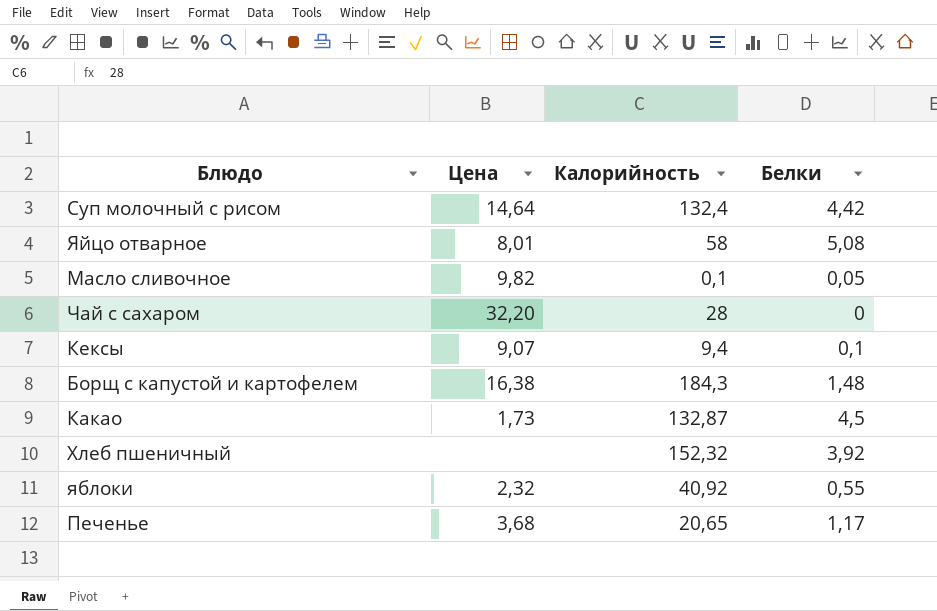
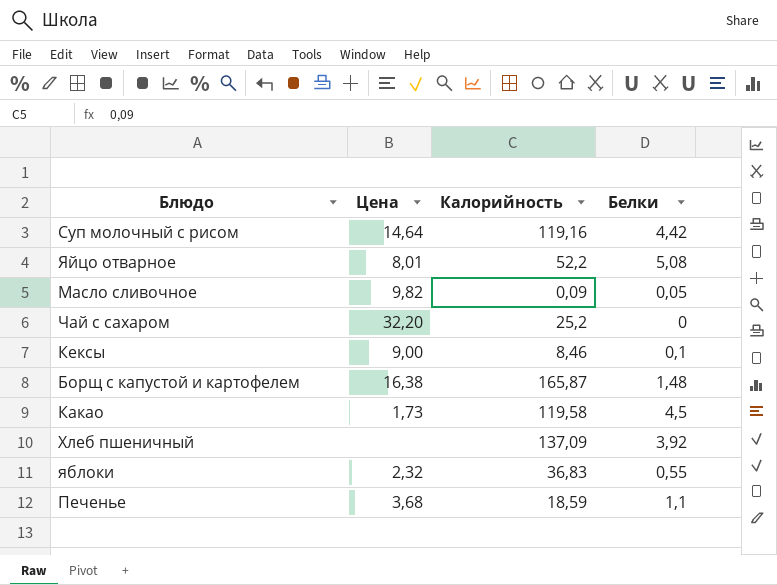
Суп молочный с рисом | Калорийность: 132,4 -> 119,16
Яйцо отварное | Калорийность: 58 -> 52,2
Масло сливочное | Калорийность: 0,1 -> 0,09
Чай с сахаром | Калорийность: 28 -> 25,2
Кексы | Цена: 9,07 -> 9,00
Кексы | Калорийность: 9,4 -> 8,46
Борщ с капустой и картофелем | Калорийность: 184,3 -> 165,87
Какао | Калорийность: 132,87 -> 119,58
Хлеб пшеничный | Калорийность: 152,32 -> 137,09
яблоки | Калорийность: 40,92 -> 36,83
Печенье | Калорийность: 20,65 -> 18,59
Печенье | Белки: 1,17 -> 1,1

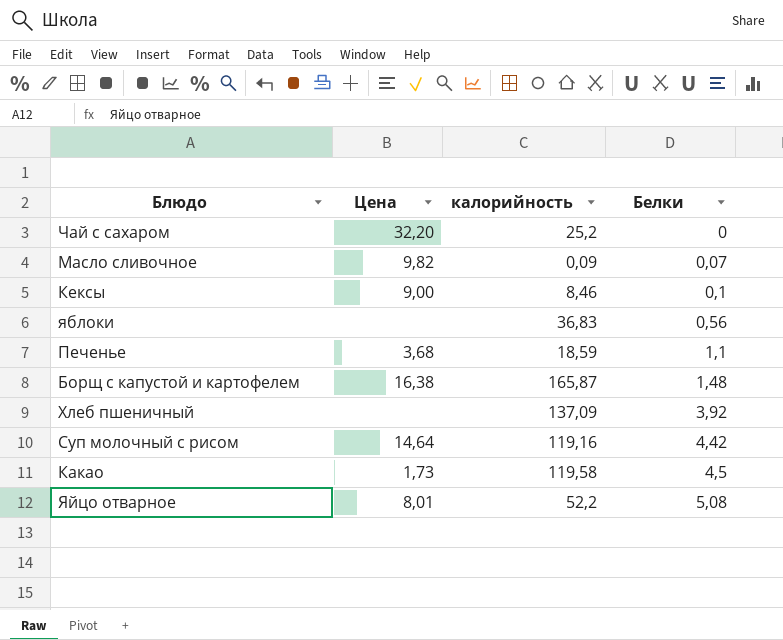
row order: none -> Белки ascending
column name: Калорийность -> калорийность
Масло сливочное | Белки: 0,05 -> 0,07
яблоки | Цена: 2,32 -> none
яблоки | Белки: 0,55 -> 0,56

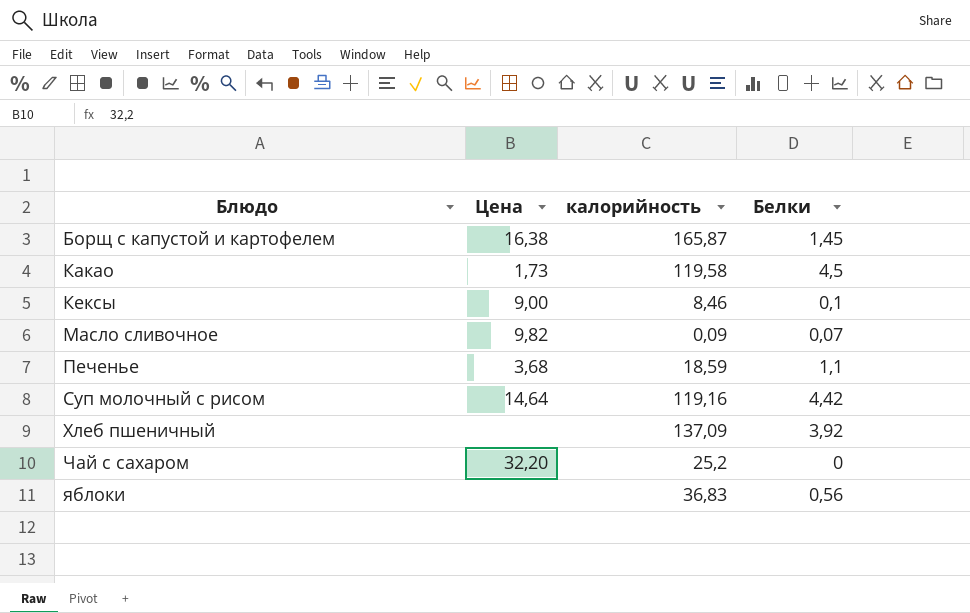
row order: Белки ascending -> Блюдо ascending
row Яйцо отварное: 8,01 | 52,2 | 5,08 -> none
Борщ с капустой и картофелем | Белки: 1,48 -> 1,45

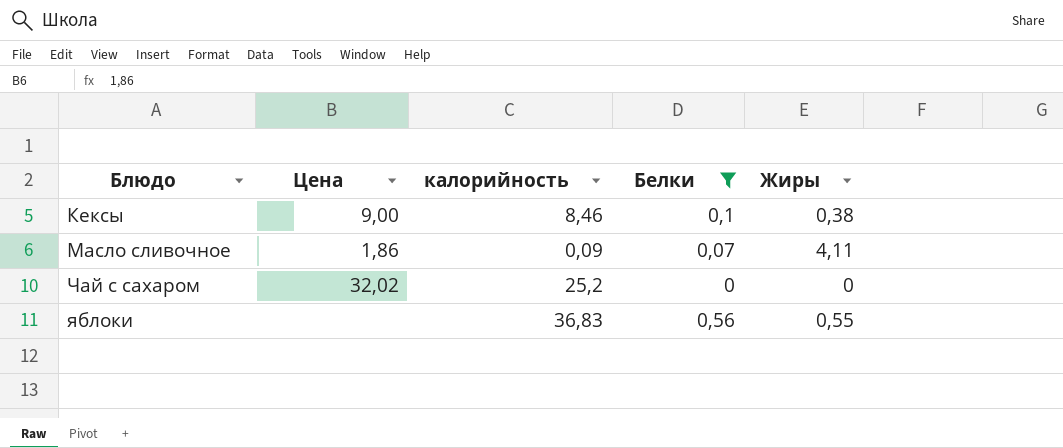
filter: none -> Белки <= 0,56
column Жиры | position: none -> 5
Масло сливочное | Цена: 9,82 -> 1,86
Чай с сахаром | Цена: 32,20 -> 32,02

